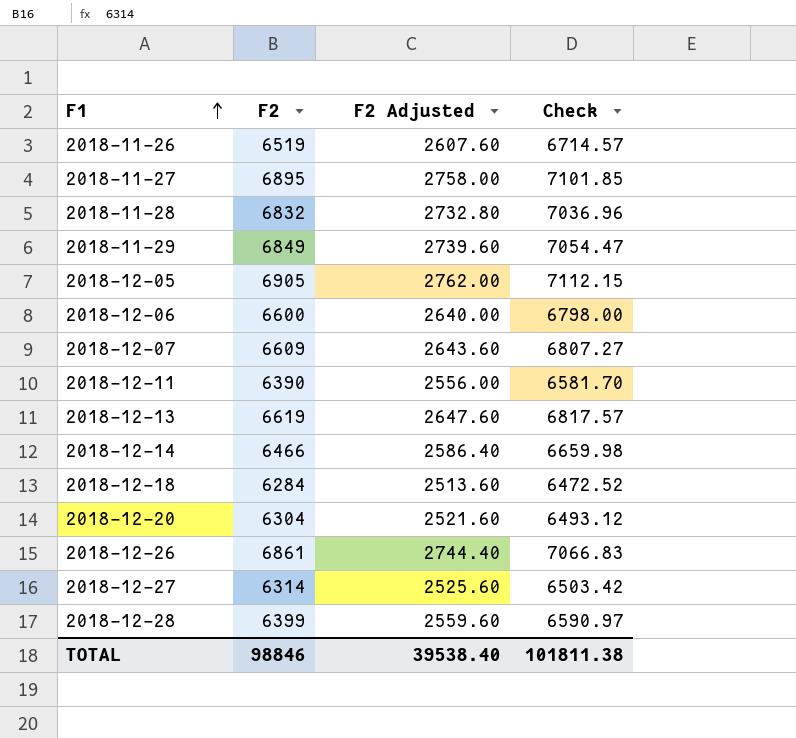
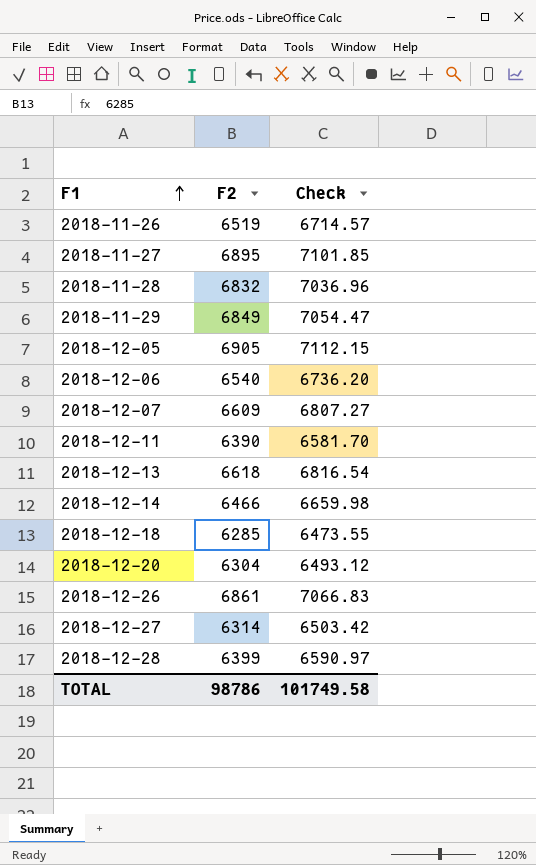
column F2 Adjusted | formula: [F2] * 0.4 -> none
2018-12-06 | F2: 6600 -> 6540
2018-12-06 | Check: 6798.00 -> 6736.20
2018-12-13 | F2: 6619 -> 6618
2018-12-13 | Check: 6817.57 -> 6816.54
2018-12-18 | F2: 6284 -> 6285
2018-12-18 | Check: 6472.52 -> 6473.55
TOTAL | F2: 98846 -> 98786
TOTAL | Check: 101811.38 -> 101749.58

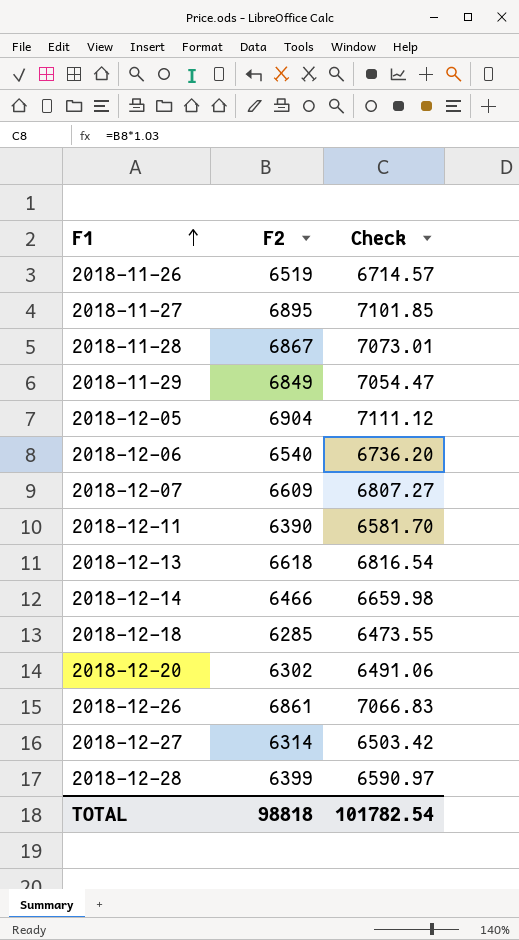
2018-11-28 | F2: 6832 -> 6867
2018-11-28 | Check: 7036.96 -> 7073.01
2018-12-05 | F2: 6905 -> 6904
2018-12-05 | Check: 7112.15 -> 7111.12
2018-12-20 | F2: 6304 -> 6302
2018-12-20 | Check: 6493.12 -> 6491.06
TOTAL | F2: 98786 -> 98818
TOTAL | Check: 101749.58 -> 101782.54

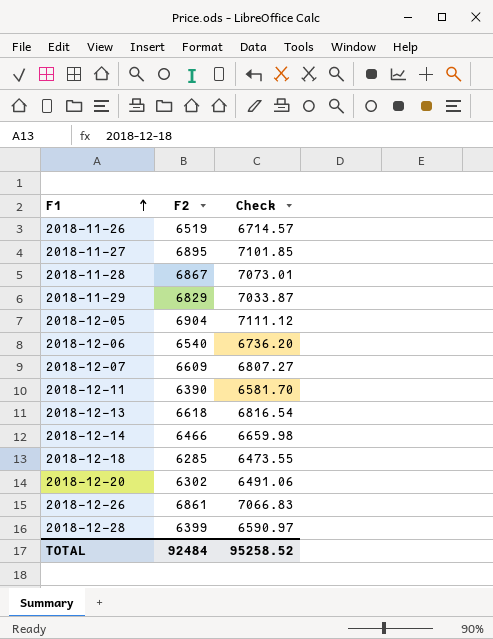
row 2018-12-27: 6314 | 6503.42 -> none
2018-11-29 | F2: 6849 -> 6829
2018-11-29 | Check: 7054.47 -> 7033.87
TOTAL | F2: 98818 -> 92484
TOTAL | Check: 101782.54 -> 95258.52

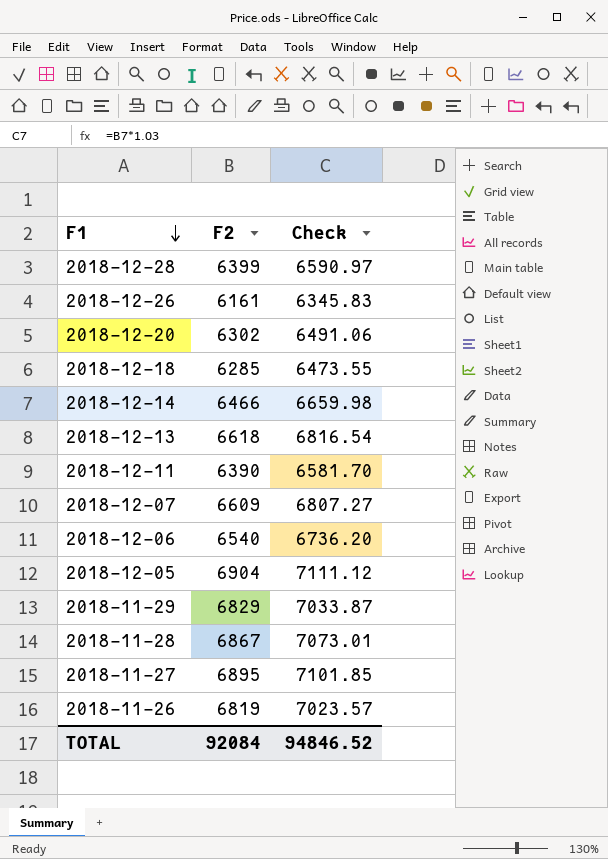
row order: F1 ascending -> F1 descending
2018-12-26 | F2: 6861 -> 6161
2018-12-26 | Check: 7066.83 -> 6345.83
2018-11-26 | F2: 6519 -> 6819
2018-11-26 | Check: 6714.57 -> 7023.57
TOTAL | F2: 92484 -> 92084
TOTAL | Check: 95258.52 -> 94846.52

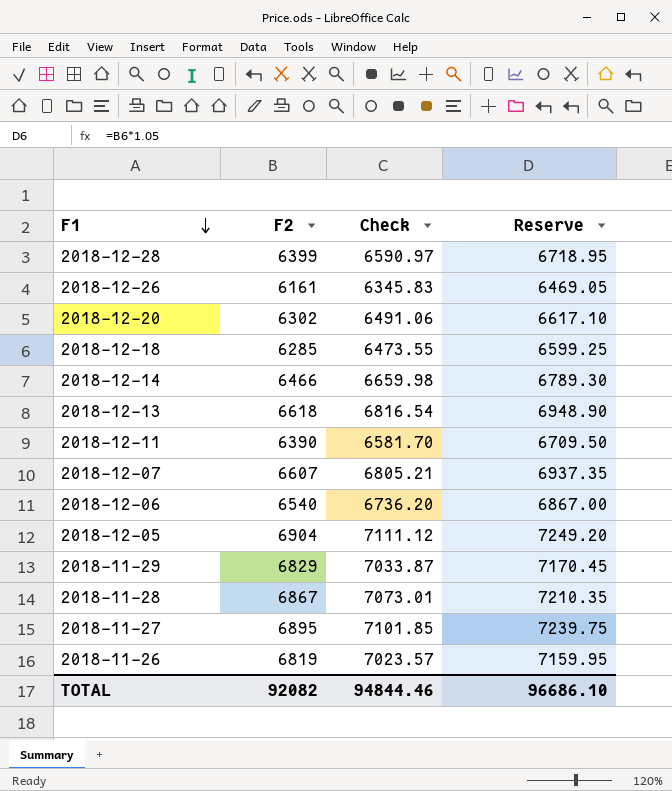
column Reserve | formula: none -> [F2] * 1.05
2018-12-07 | F2: 6609 -> 6607
2018-12-07 | Check: 6807.27 -> 6805.21
TOTAL | F2: 92084 -> 92082
TOTAL | Check: 94846.52 -> 94844.46

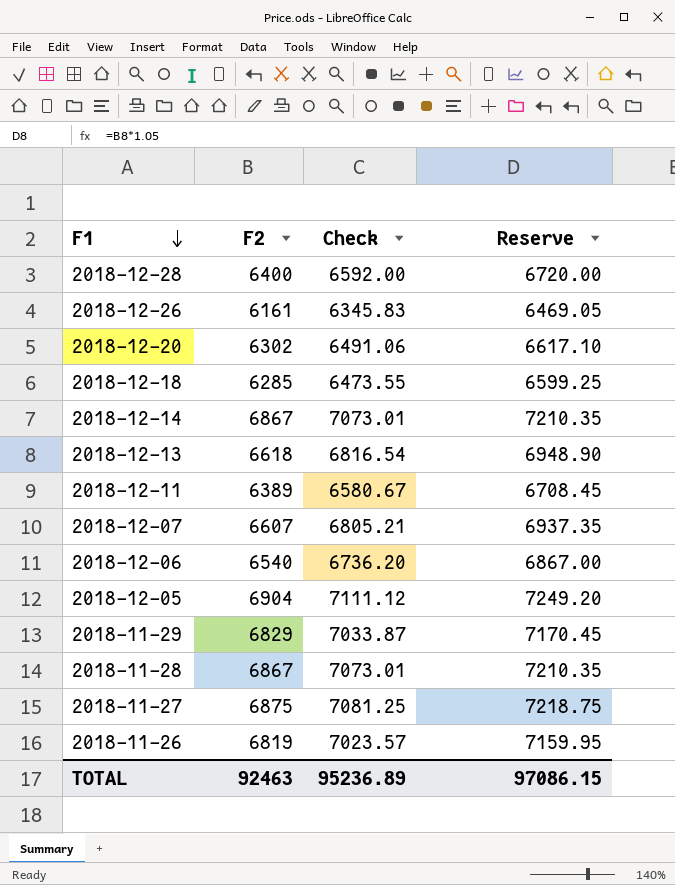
2018-12-28 | F2: 6399 -> 6400
2018-12-28 | Check: 6590.97 -> 6592.00
2018-12-28 | Reserve: 6718.95 -> 6720.00
2018-12-14 | F2: 6466 -> 6867
2018-12-14 | Check: 6659.98 -> 7073.01
2018-12-14 | Reserve: 6789.30 -> 7210.35
2018-12-11 | F2: 6390 -> 6389
2018-12-11 | Check: 6581.70 -> 6580.67
2018-12-11 | Reserve: 6709.50 -> 6708.45
2018-11-27 | F2: 6895 -> 6875
2018-11-27 | Check: 7101.85 -> 7081.25
2018-11-27 | Reserve: 7239.75 -> 7218.75
TOTAL | F2: 92082 -> 92463
TOTAL | Check: 94844.46 -> 95236.89
TOTAL | Reserve: 96686.10 -> 97086.15

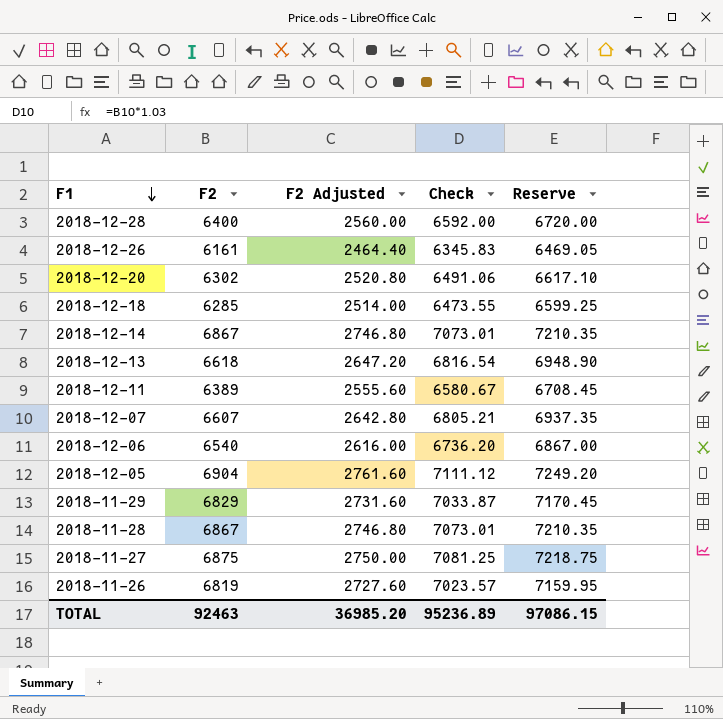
column F2 Adjusted | formula: none -> [F2] * 0.4

